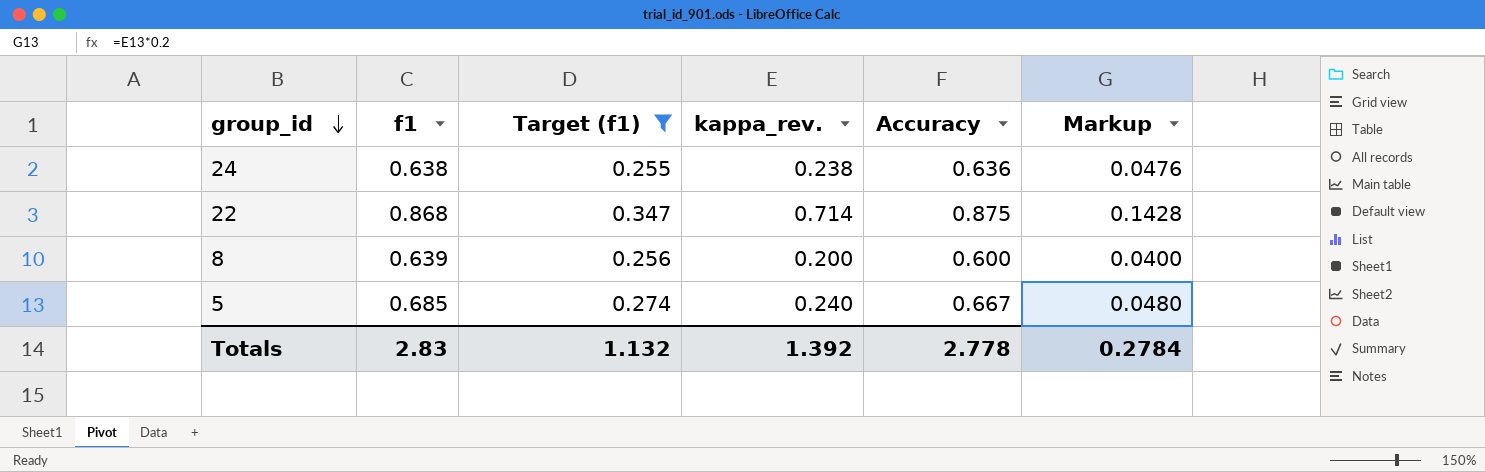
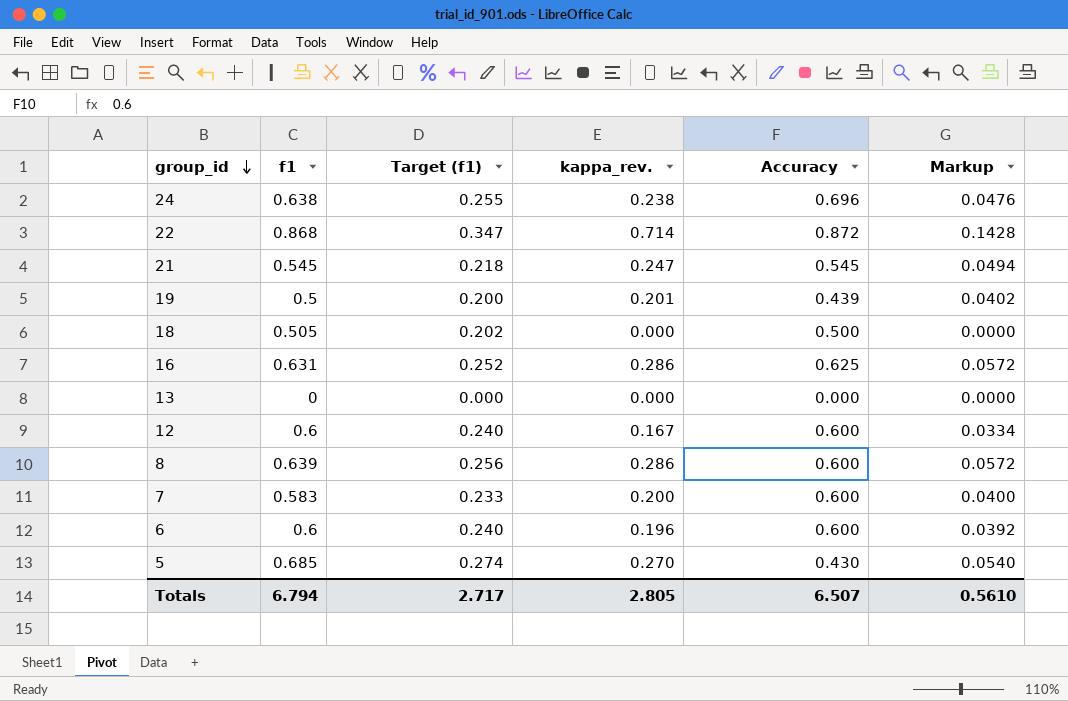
filter: Target (f1) >= 0.255 -> none
24 | Accuracy: 0.636 -> 0.696
22 | Accuracy: 0.875 -> 0.872
8 | kappa_rev.: 0.200 -> 0.286
8 | Markup: 0.0400 -> 0.0572
5 | kappa_rev.: 0.240 -> 0.270
5 | Accuracy: 0.667 -> 0.430
5 | Markup: 0.0480 -> 0.0540
Totals | f1: 2.83 -> 6.794
Totals | Target (f1): 1.132 -> 2.717
Totals | kappa_rev.: 1.392 -> 2.805
Totals | Accuracy: 2.778 -> 6.507
Totals | Markup: 0.2784 -> 0.5610

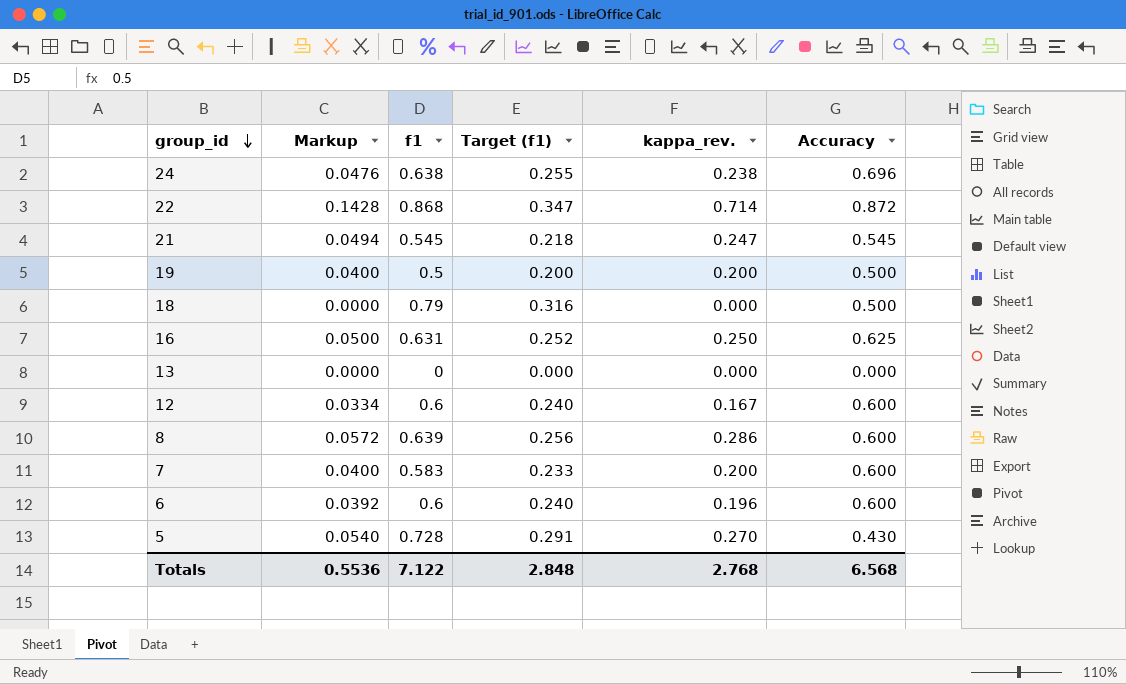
column Markup | position: 6 -> 2
19 | Markup: 0.0402 -> 0.0400
19 | kappa_rev.: 0.201 -> 0.200
19 | Accuracy: 0.439 -> 0.500
18 | f1: 0.505 -> 0.79
18 | Target (f1): 0.202 -> 0.316
16 | Markup: 0.0572 -> 0.0500
16 | kappa_rev.: 0.286 -> 0.250
5 | f1: 0.685 -> 0.728
5 | Target (f1): 0.274 -> 0.291
Totals | Markup: 0.5610 -> 0.5536
Totals | f1: 6.794 -> 7.122
Totals | Target (f1): 2.717 -> 2.848
Totals | kappa_rev.: 2.805 -> 2.768
Totals | Accuracy: 6.507 -> 6.568

